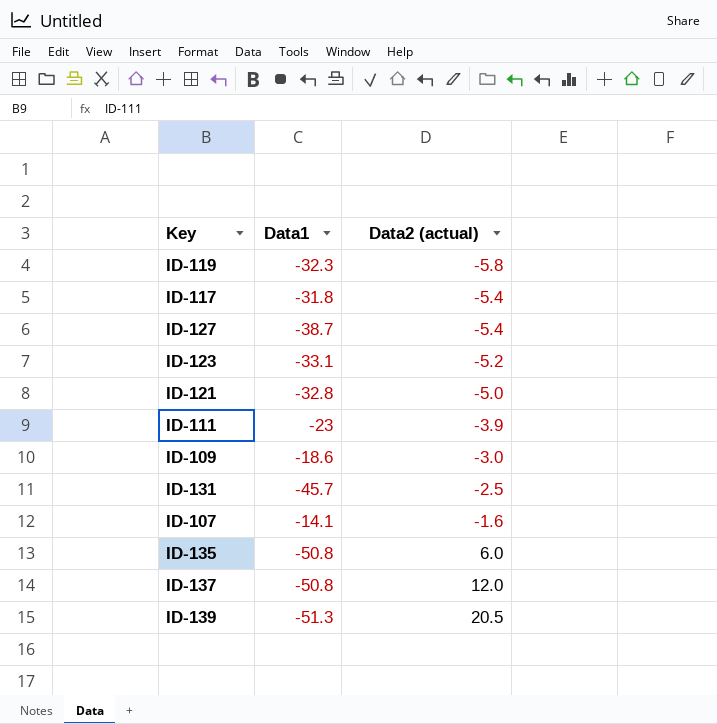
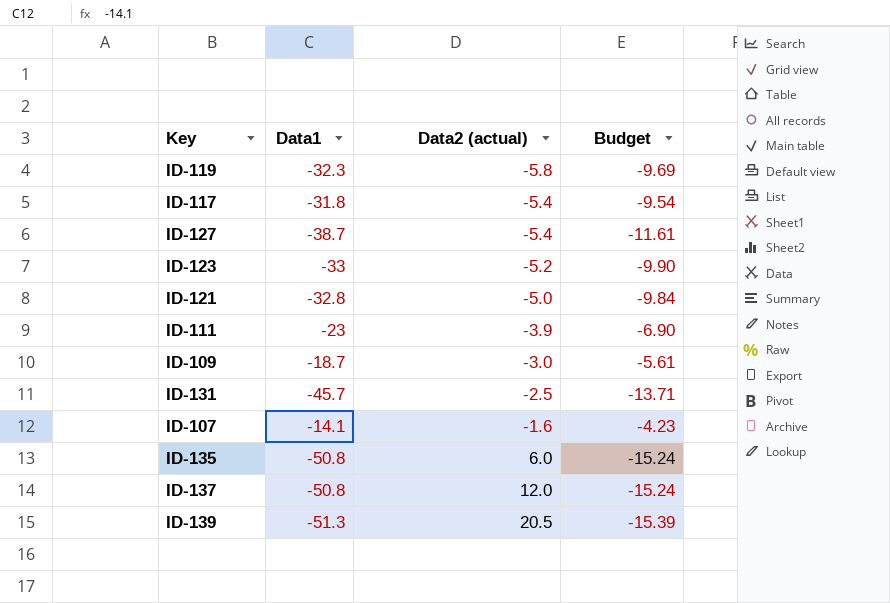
column Budget | formula: none -> [Data1] * 0.3
ID-123 | Data1: -33.1 -> -33
ID-109 | Data1: -18.6 -> -18.7

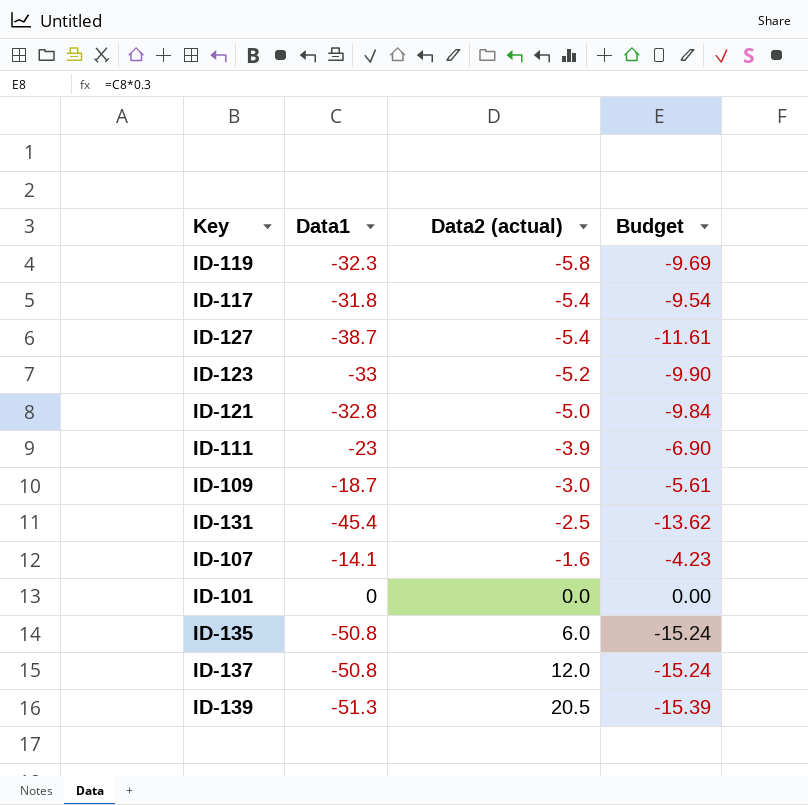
ID-131 | Data1: -45.7 -> -45.4
ID-131 | Budget: -13.71 -> -13.62
row ID-101: none -> 0 | 0.0 | 0.00

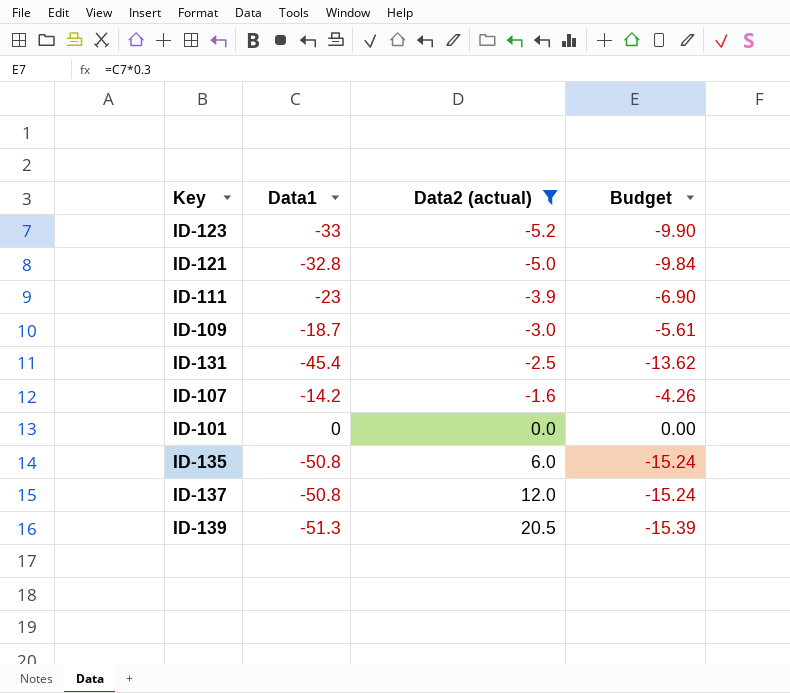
filter: none -> Data2 (actual) >= -5.2
ID-107 | Data1: -14.1 -> -14.2
ID-107 | Budget: -4.23 -> -4.26

